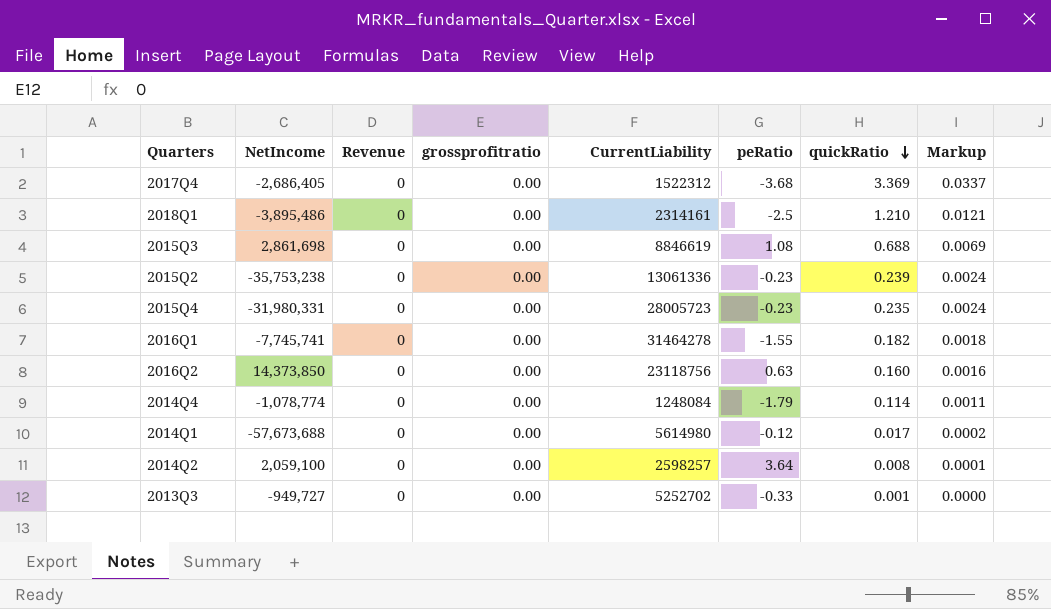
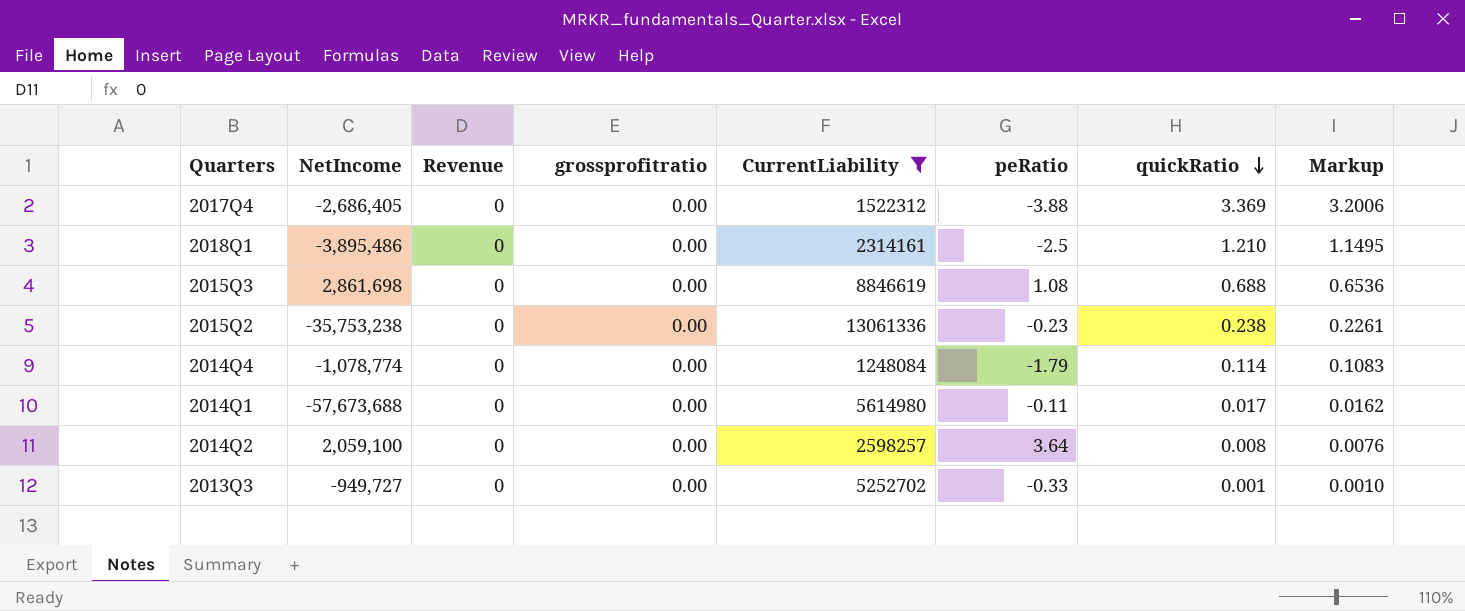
filter: none -> CurrentLiability <= 13061336
column Markup | formula: [quickRatio] * 0.01 -> [quickRatio] * 0.95
2017Q4 | peRatio: -3.68 -> -3.88
2015Q2 | quickRatio: 0.239 -> 0.238
2014Q1 | peRatio: -0.12 -> -0.11

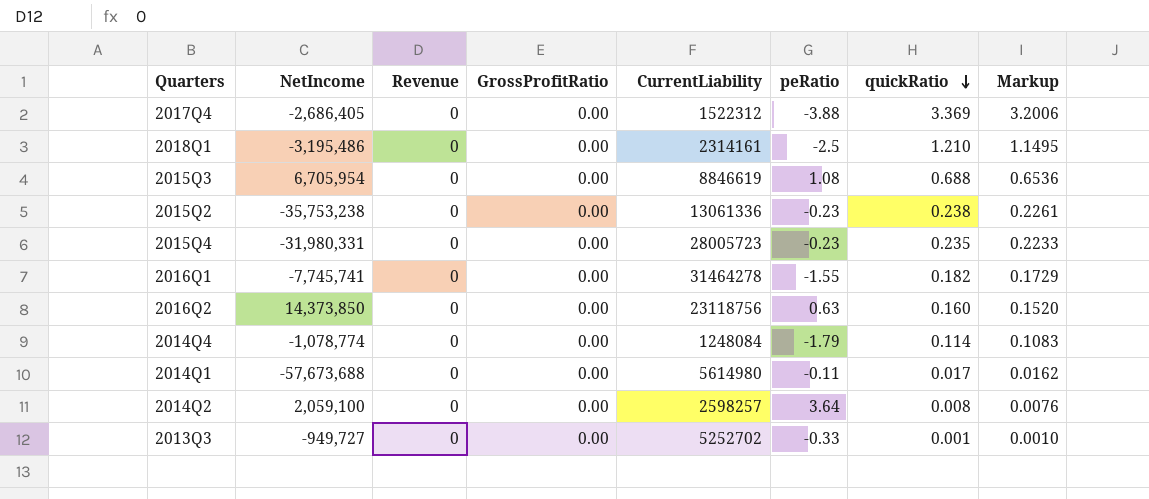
filter: CurrentLiability <= 13061336 -> none
column name: grossprofitratio -> GrossProfitRatio
2018Q1 | NetIncome: -3,895,486 -> -3,195,486
2015Q3 | NetIncome: 2,861,698 -> 6,705,954

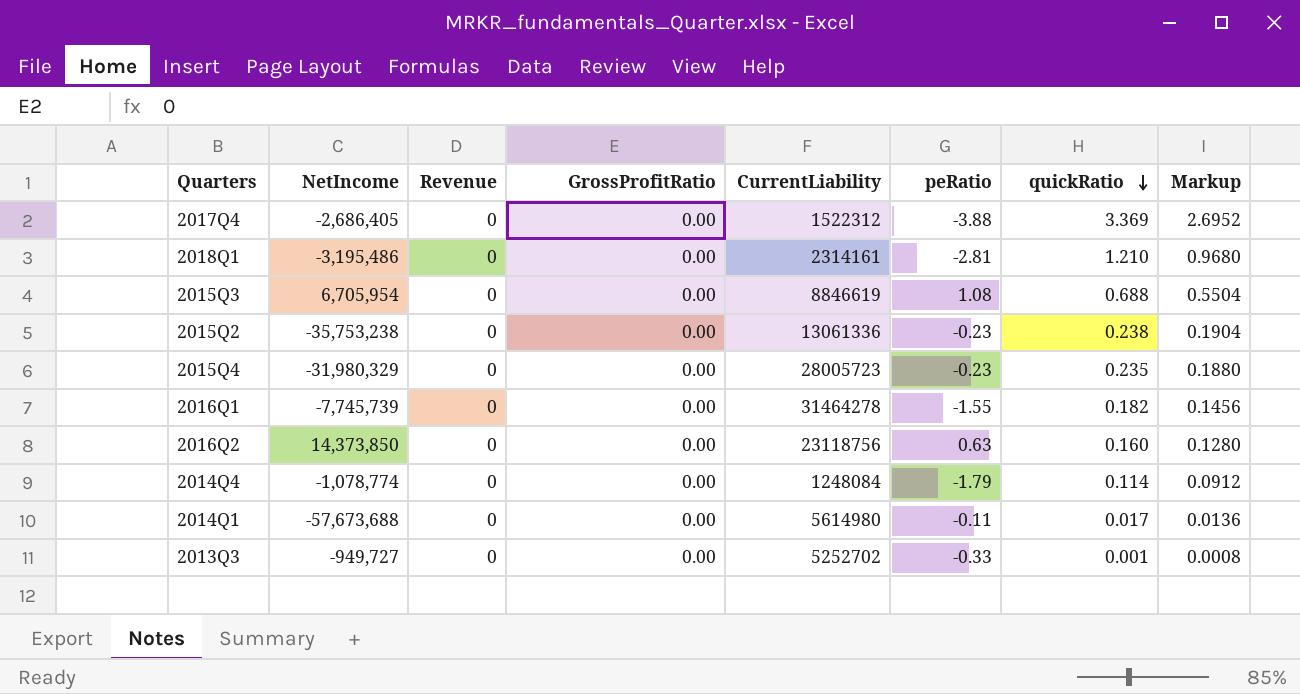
column Markup | formula: [quickRatio] * 0.95 -> [quickRatio] * 0.8
row 2014Q2: 2,059,100 | 0 | 0.00 | 2598257 | 3.64 | 0.008 | 0.0076 -> none
2018Q1 | peRatio: -2.5 -> -2.81
2015Q4 | NetIncome: -31,980,331 -> -31,980,329
2016Q1 | NetIncome: -7,745,741 -> -7,745,739

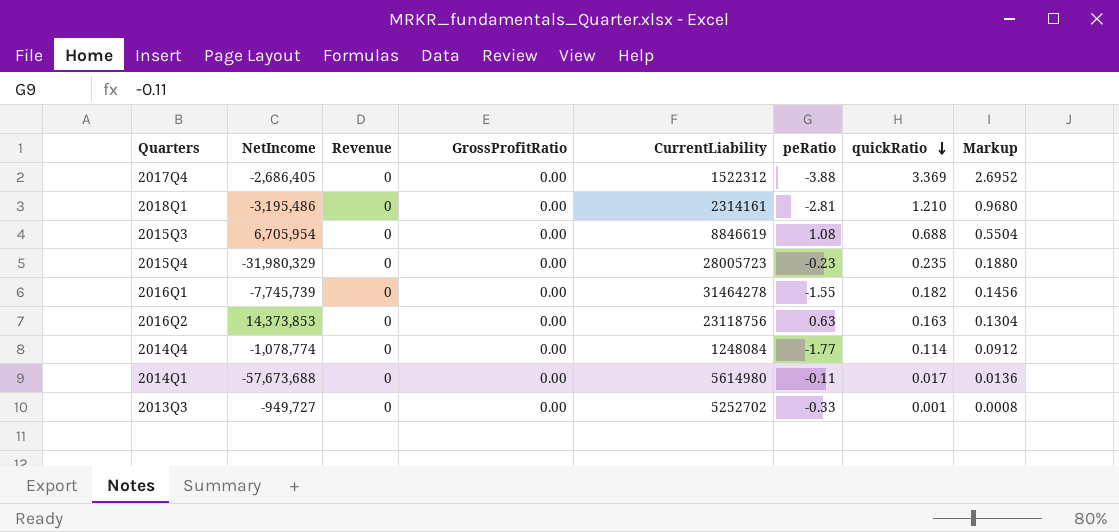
row 2015Q2: -35,753,238 | 0 | 0.00 | 13061336 | -0.23 | 0.238 | 0.1904 -> none
2016Q2 | NetIncome: 14,373,850 -> 14,373,853
2016Q2 | quickRatio: 0.160 -> 0.163
2016Q2 | Markup: 0.1280 -> 0.1304
2014Q4 | peRatio: -1.79 -> -1.77

